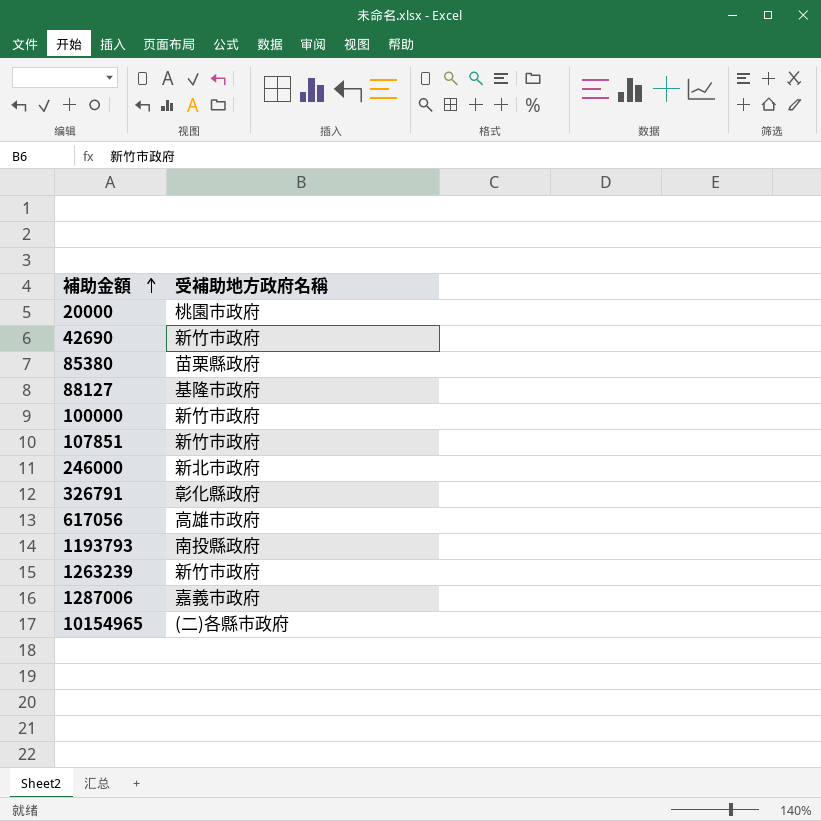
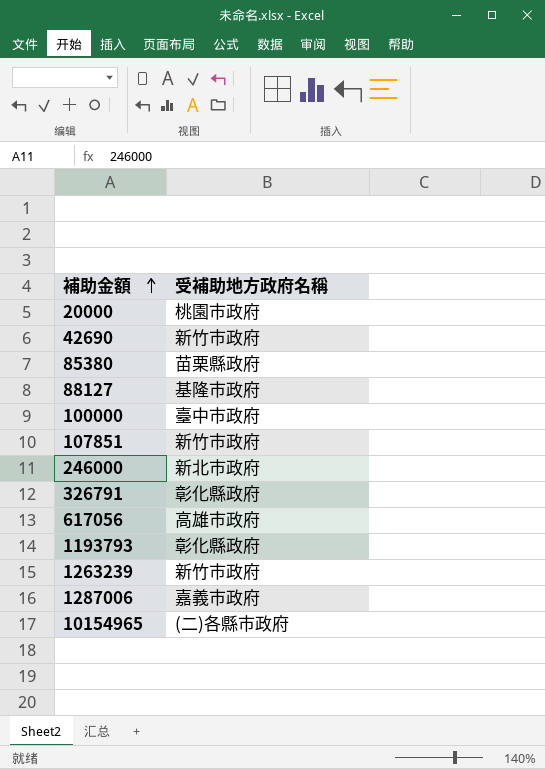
100000 | 受補助地方政府名稱: 新竹市政府 -> 臺中市政府
1193793 | 受補助地方政府名稱: 南投縣政府 -> 彰化縣政府

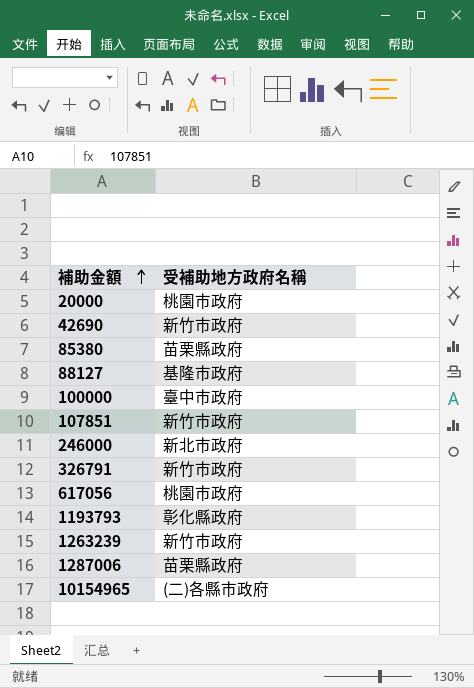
326791 | 受補助地方政府名稱: 彰化縣政府 -> 新竹市政府
617056 | 受補助地方政府名稱: 高雄市政府 -> 桃園市政府
1287006 | 受補助地方政府名稱: 嘉義市政府 -> 苗栗縣政府

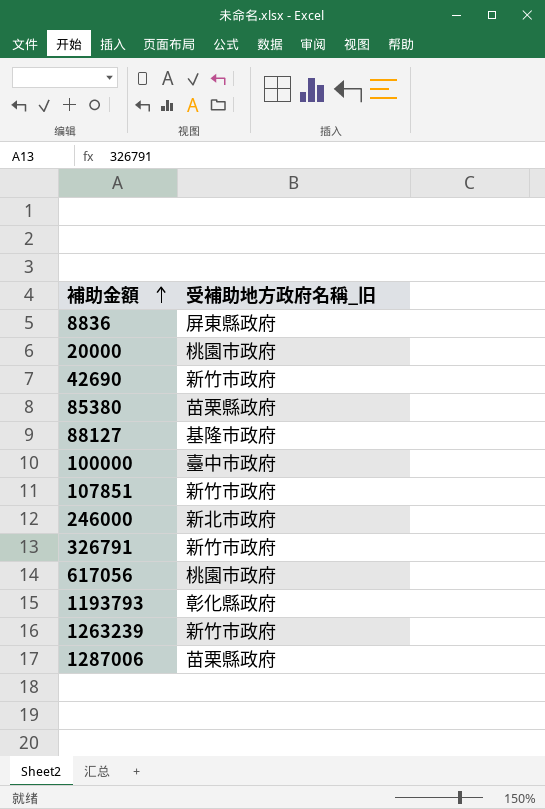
column name: 受補助地方政府名稱 -> 受補助地方政府名稱_旧
row 10154965: (二)各縣市政府 -> none
row 8836: none -> 屏東縣政府

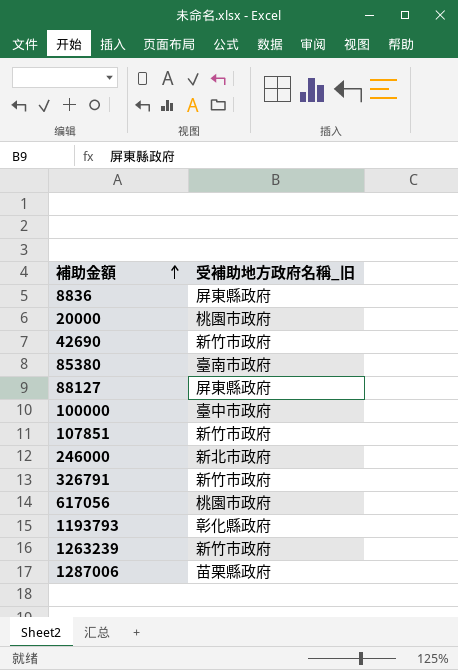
85380 | 受補助地方政府名稱_旧: 苗栗縣政府 -> 臺南市政府
88127 | 受補助地方政府名稱_旧: 基隆市政府 -> 屏東縣政府

